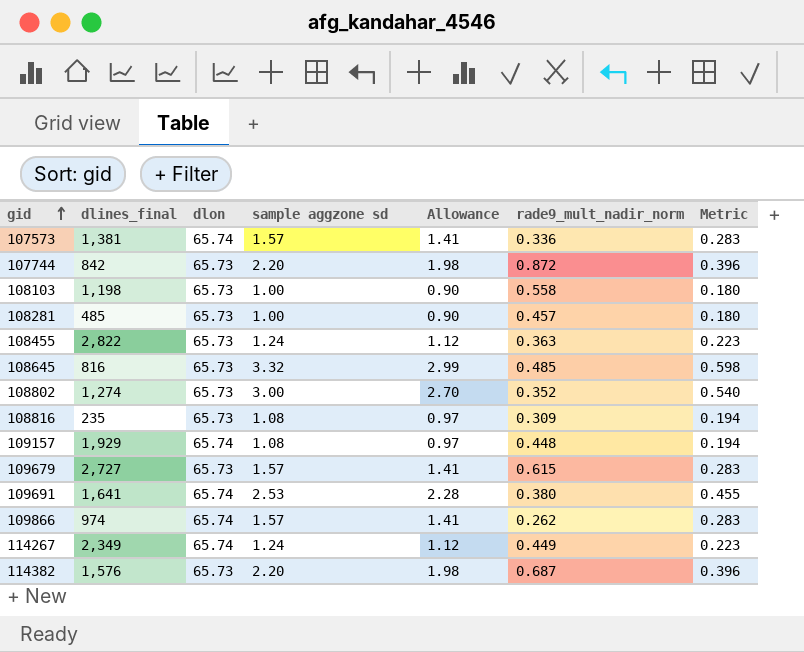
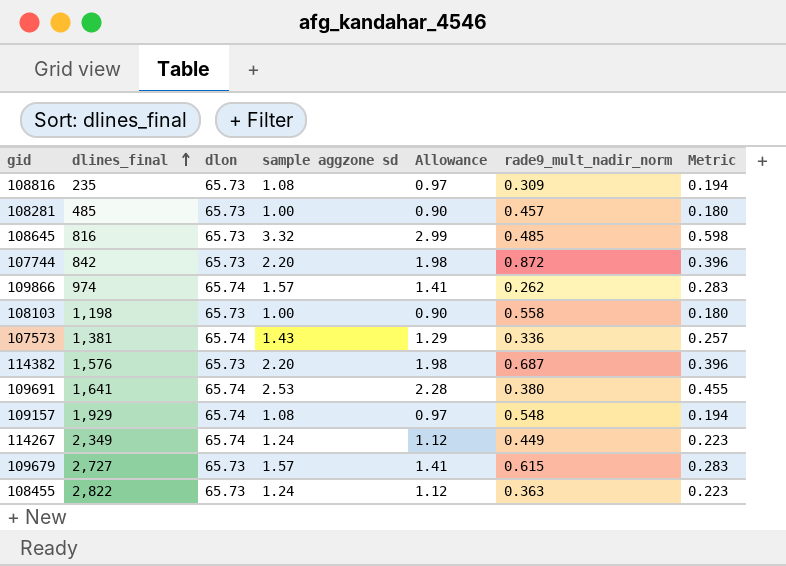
row order: gid ascending -> dlines_final ascending
row 108802: 1,274 | 65.73 | 3.00 | 2.70 | 0.352 | 0.540 -> none
107573 | sample aggzone sd: 1.57 -> 1.43
107573 | Allowance: 1.41 -> 1.29
107573 | Metric: 0.283 -> 0.257
109157 | rade9_mult_nadir_norm: 0.448 -> 0.548

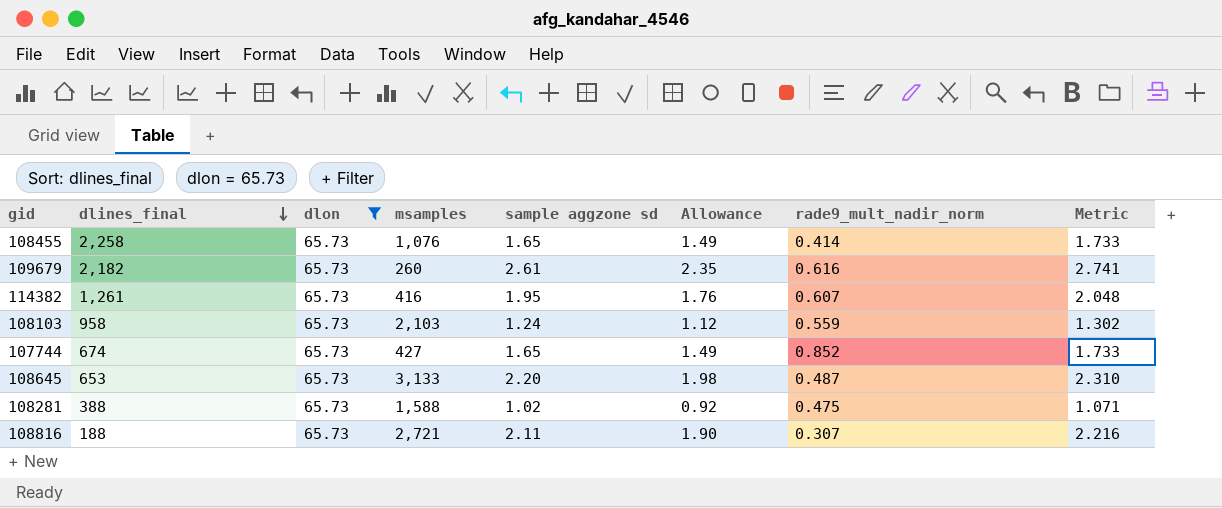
filter: none -> dlon = 65.73
row order: dlines_final ascending -> dlines_final descending
column msamples | position: none -> 4
column Metric | formula: [sample aggzone sd] * 0.18 -> [sample aggzone sd] * 1.05
108455 | dlines_final: 2,822 -> 2,258
108455 | sample aggzone sd: 1.24 -> 1.65
108455 | Allowance: 1.12 -> 1.49
108455 | rade9_mult_nadir_norm: 0.363 -> 0.414
109679 | dlines_final: 2,727 -> 2,182
109679 | sample aggzone sd: 1.57 -> 2.61
109679 | Allowance: 1.41 -> 2.35
109679 | rade9_mult_nadir_norm: 0.615 -> 0.616
114382 | dlines_final: 1,576 -> 1,261
114382 | sample aggzone sd: 2.20 -> 1.95
114382 | Allowance: 1.98 -> 1.76
114382 | rade9_mult_nadir_norm: 0.687 -> 0.607
108103 | dlines_final: 1,198 -> 958
108103 | sample aggzone sd: 1.00 -> 1.24
108103 | Allowance: 0.90 -> 1.12
108103 | rade9_mult_nadir_norm: 0.558 -> 0.559
107744 | dlines_final: 842 -> 674
107744 | sample aggzone sd: 2.20 -> 1.65
107744 | Allowance: 1.98 -> 1.49
107744 | rade9_mult_nadir_norm: 0.872 -> 0.852
108645 | dlines_final: 816 -> 653
108645 | sample aggzone sd: 3.32 -> 2.20
108645 | Allowance: 2.99 -> 1.98
108645 | rade9_mult_nadir_norm: 0.485 -> 0.487
108281 | dlines_final: 485 -> 388
108281 | sample aggzone sd: 1.00 -> 1.02
108281 | Allowance: 0.90 -> 0.92
108281 | rade9_mult_nadir_norm: 0.457 -> 0.475
108816 | dlines_final: 235 -> 188
108816 | sample aggzone sd: 1.08 -> 2.11
108816 | Allowance: 0.97 -> 1.90
108816 | rade9_mult_nadir_norm: 0.309 -> 0.307

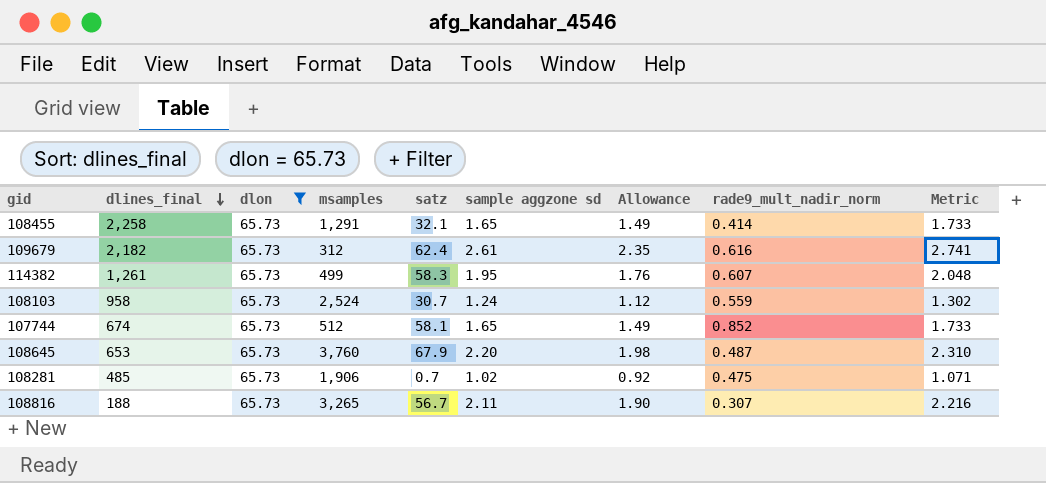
column satz | position: none -> 5
108455 | msamples: 1,076 -> 1,291
109679 | msamples: 260 -> 312
114382 | msamples: 416 -> 499
108103 | msamples: 2,103 -> 2,524
107744 | msamples: 427 -> 512
108645 | msamples: 3,133 -> 3,760
108281 | dlines_final: 388 -> 485
108281 | msamples: 1,588 -> 1,906
108816 | msamples: 2,721 -> 3,265

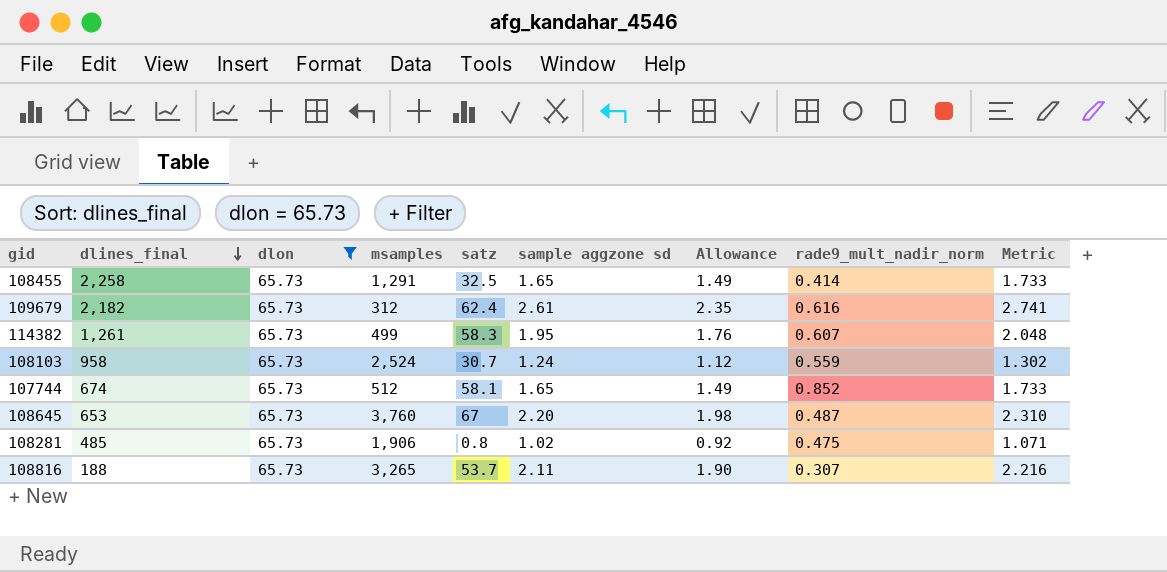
108455 | satz: 32.1 -> 32.5
108645 | satz: 67.9 -> 67
108281 | satz: 0.7 -> 0.8
108816 | satz: 56.7 -> 53.7

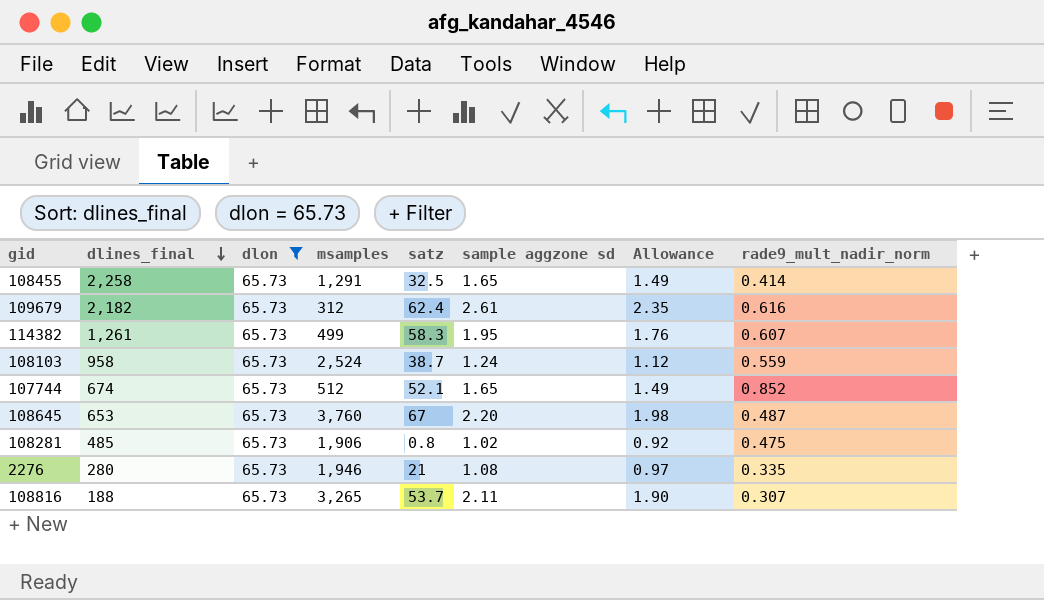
column Metric | formula: [sample aggzone sd] * 1.05 -> none
108103 | satz: 30.7 -> 38.7
107744 | satz: 58.1 -> 52.1
row 2276: none -> 280 | 65.73 | 1,946 | 21 | 1.08 | 0.97 | 0.335

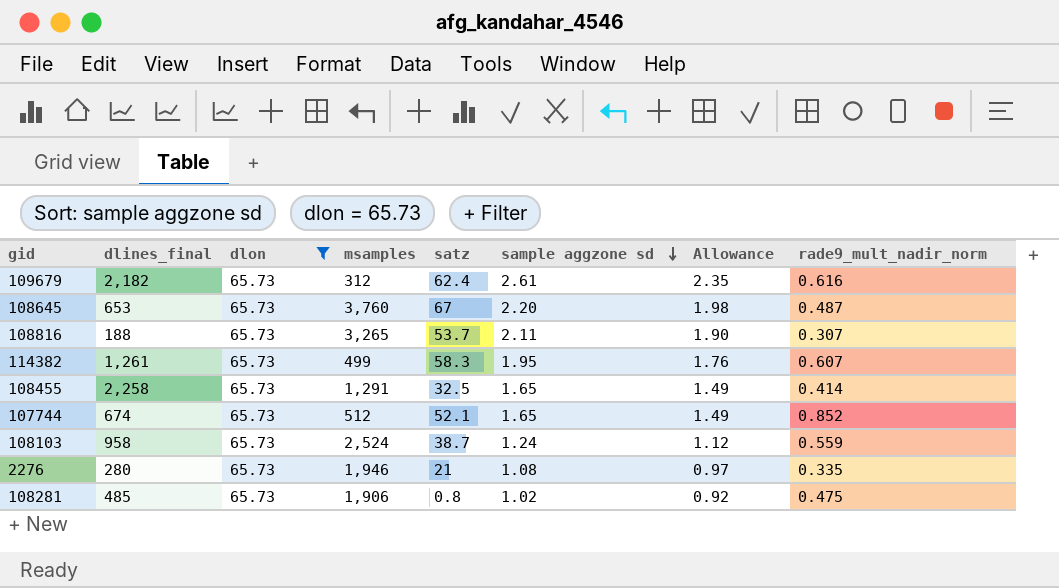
row order: dlines_final descending -> sample aggzone sd descending

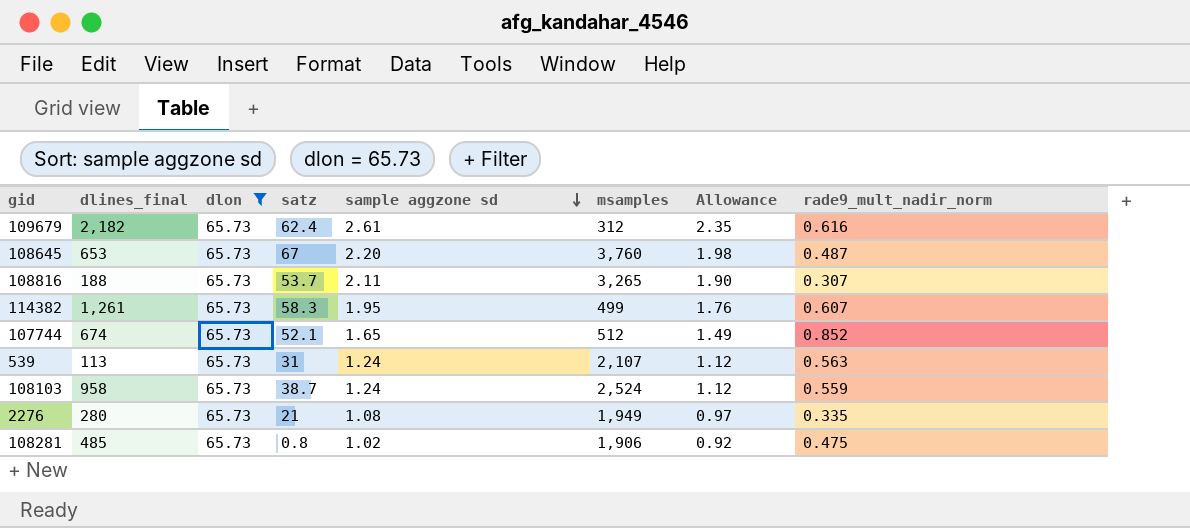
column msamples | position: 4 -> 6
row 108455: 2,258 | 65.73 | 1,291 | 32.5 | 1.65 | 1.49 | 0.414 -> none
row 539: none -> 113 | 65.73 | 31 | 1.24 | 2,107 | 1.12 | 0.563
2276 | msamples: 1,946 -> 1,949

